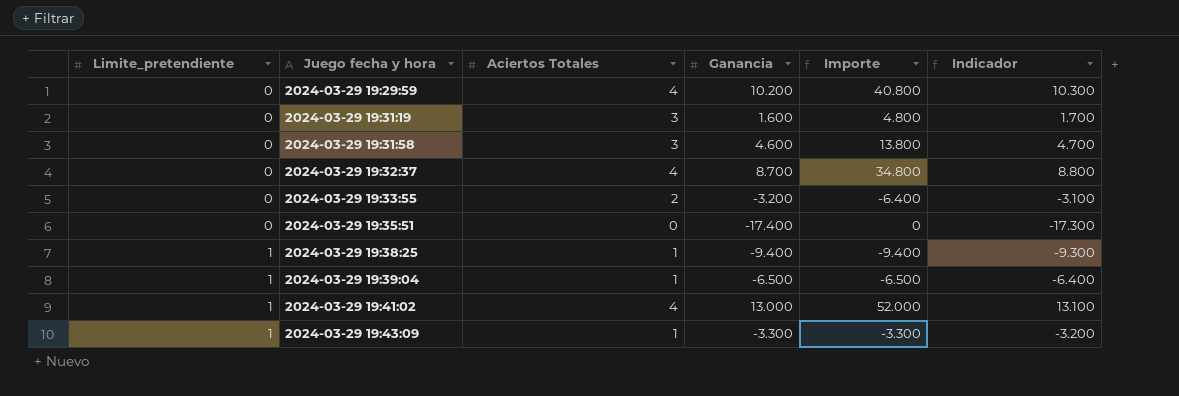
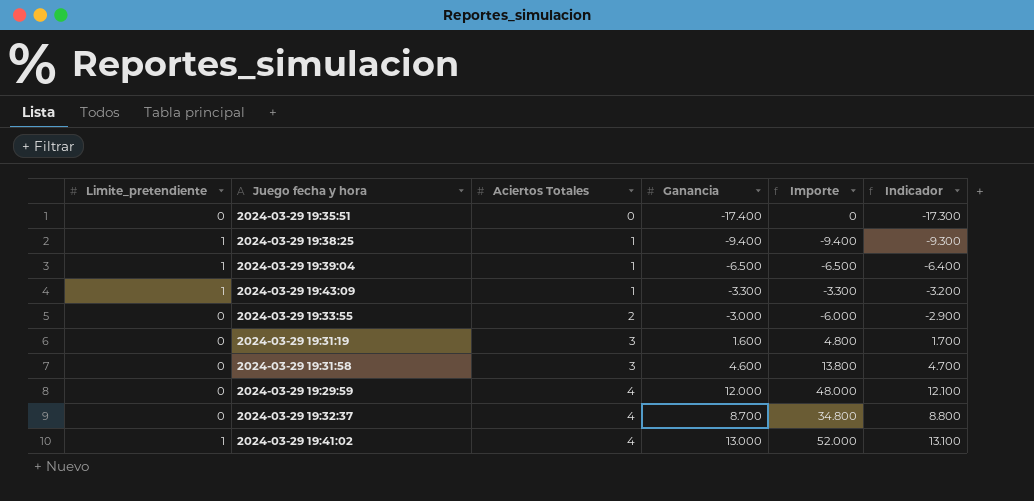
row order: Limite_pretendiente ascending -> Aciertos Totales ascending
2024-03-29 19:33:55 | Ganancia: -3.200 -> -3.000
2024-03-29 19:33:55 | Importe: -6.400 -> -6.000
2024-03-29 19:33:55 | Indicador: -3.100 -> -2.900
2024-03-29 19:29:59 | Ganancia: 10.200 -> 12.000
2024-03-29 19:29:59 | Importe: 40.800 -> 48.000
2024-03-29 19:29:59 | Indicador: 10.300 -> 12.100

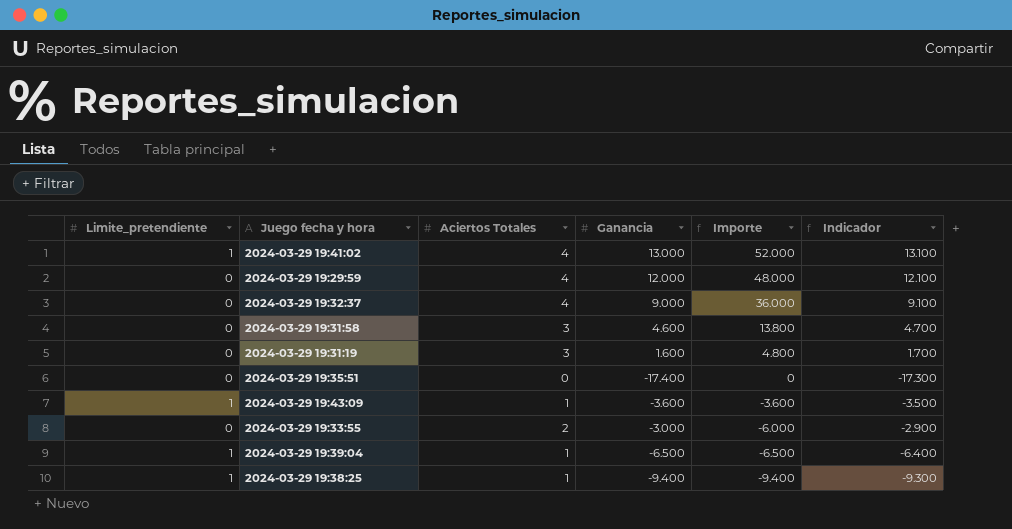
row order: Aciertos Totales ascending -> Importe descending
2024-03-29 19:32:37 | Ganancia: 8.700 -> 9.000
2024-03-29 19:32:37 | Importe: 34.800 -> 36.000
2024-03-29 19:32:37 | Indicador: 8.800 -> 9.100
2024-03-29 19:43:09 | Ganancia: -3.300 -> -3.600
2024-03-29 19:43:09 | Importe: -3.300 -> -3.600
2024-03-29 19:43:09 | Indicador: -3.200 -> -3.500

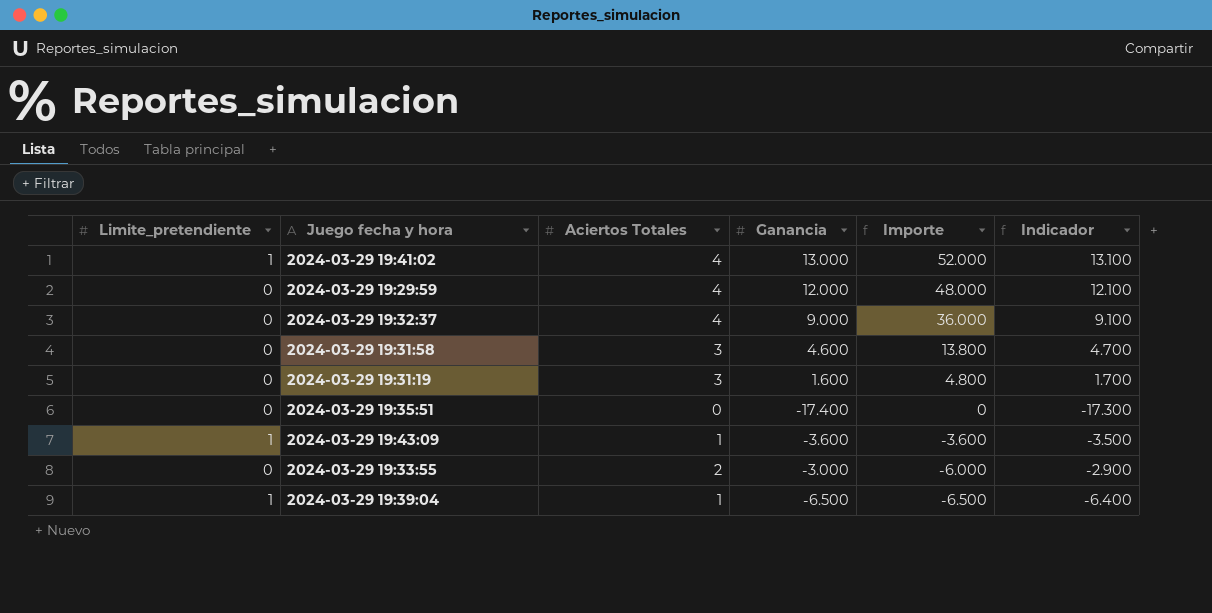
row 2024-03-29 19:38:25: 1 | 1 | -9.400 | -9.400 | -9.300 -> none

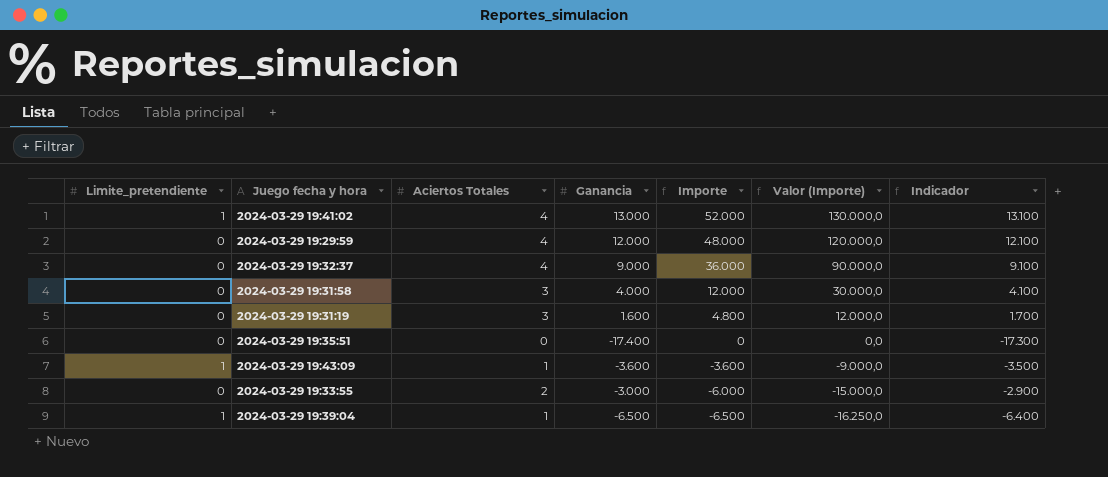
column Valor (Importe) | formula: none -> [Importe] * 2,5
2024-03-29 19:31:58 | Ganancia: 4.600 -> 4.000
2024-03-29 19:31:58 | Importe: 13.800 -> 12.000
2024-03-29 19:31:58 | Indicador: 4.700 -> 4.100

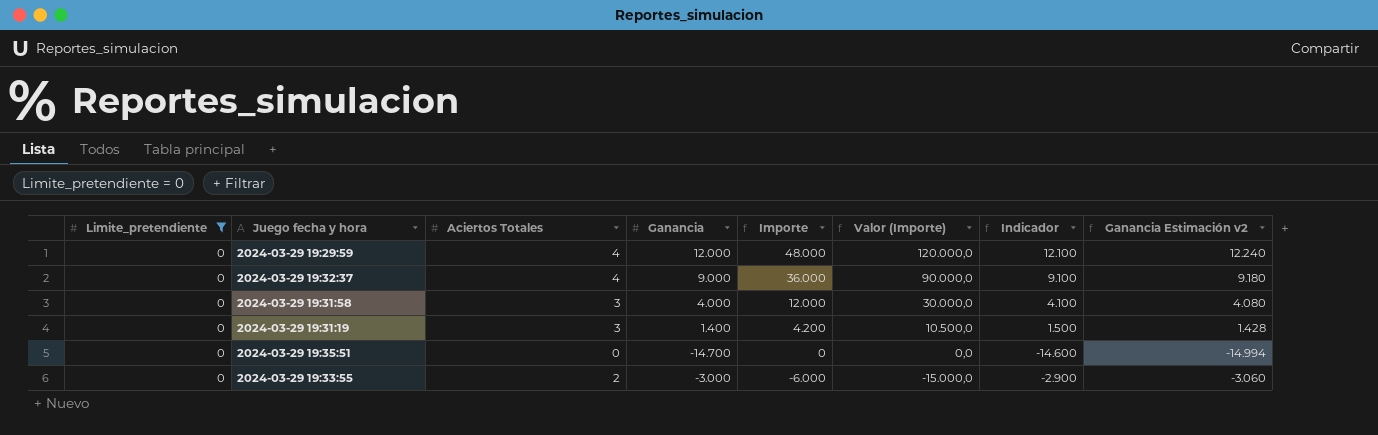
filter: none -> Limite_pretendiente = 0
column Ganancia Estimación v2 | formula: none -> [Ganancia] * 1,02
2024-03-29 19:31:19 | Ganancia: 1.600 -> 1.400
2024-03-29 19:31:19 | Importe: 4.800 -> 4.200
2024-03-29 19:31:19 | Valor (Importe): 12.000,0 -> 10.500,0
2024-03-29 19:31:19 | Indicador: 1.700 -> 1.500
2024-03-29 19:35:51 | Ganancia: -17.400 -> -14.700
2024-03-29 19:35:51 | Indicador: -17.300 -> -14.600

